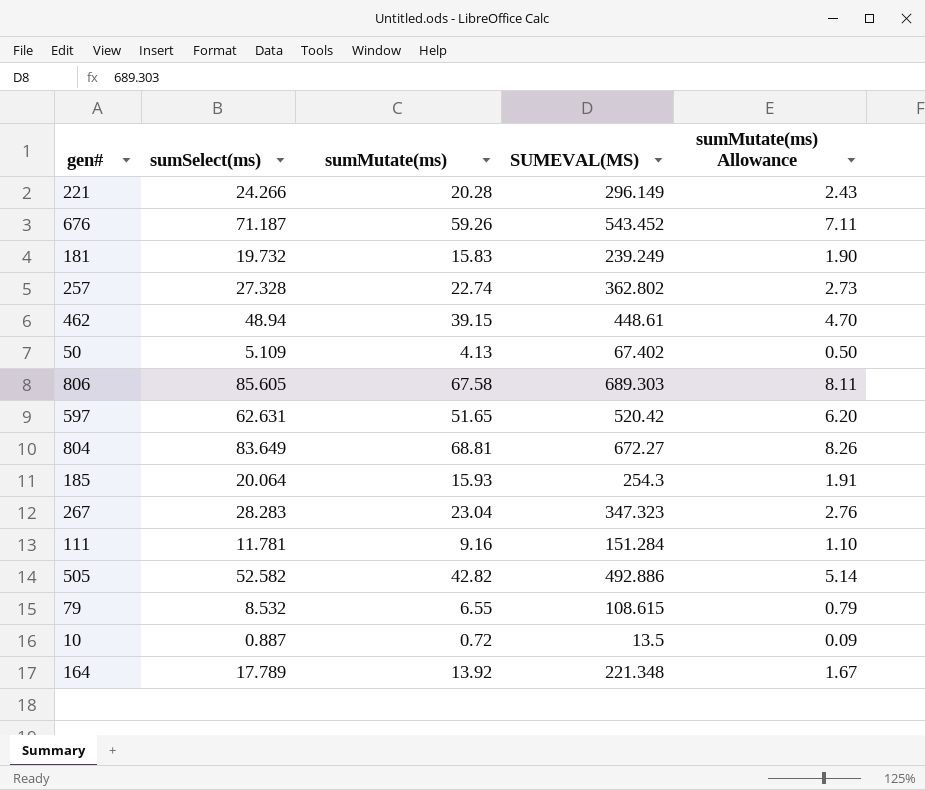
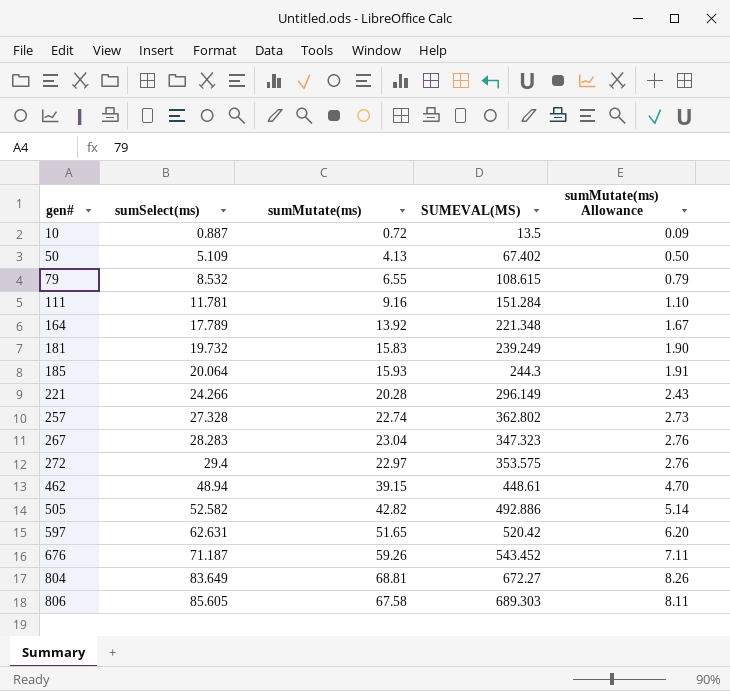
row order: none -> gen# ascending
185 | SUMEVAL(MS): 254.3 -> 244.3
row 272: none -> 29.4 | 22.97 | 353.575 | 2.76

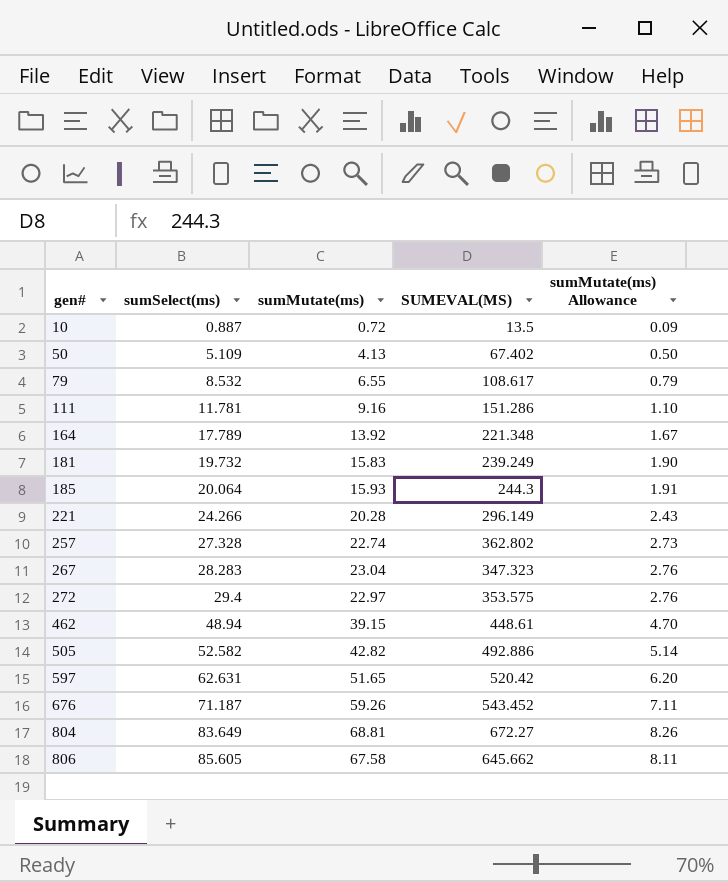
79 | SUMEVAL(MS): 108.615 -> 108.617
111 | SUMEVAL(MS): 151.284 -> 151.286
806 | SUMEVAL(MS): 689.303 -> 645.662

